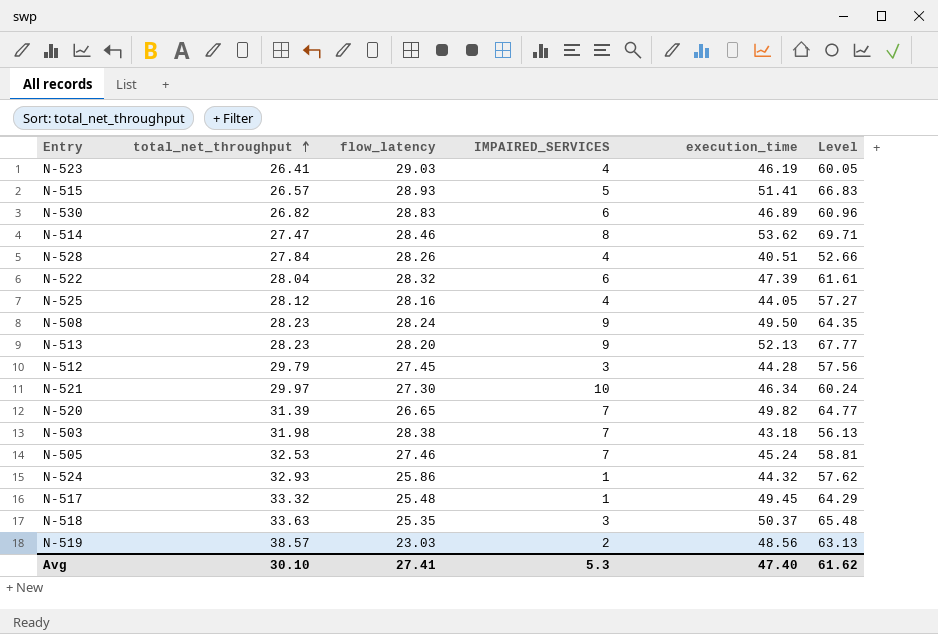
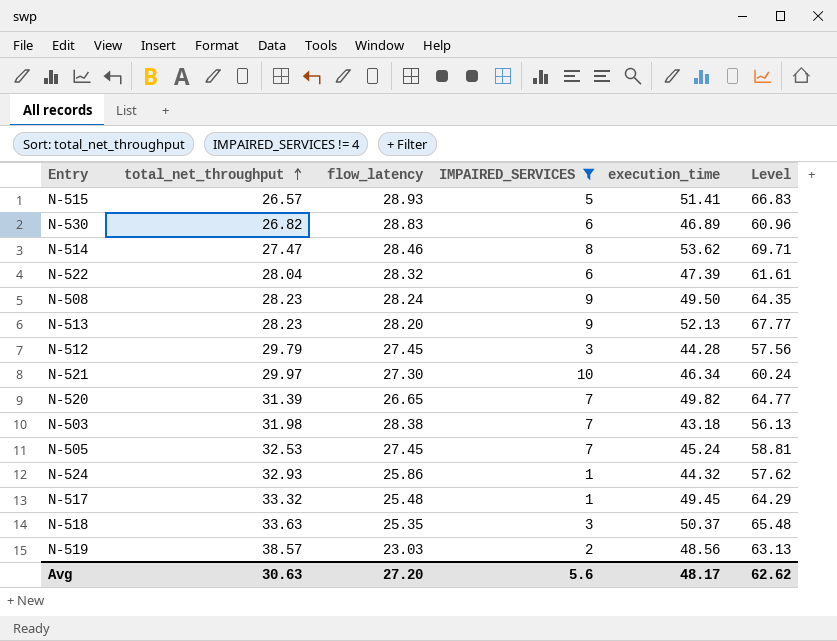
filter: none -> IMPAIRED_SERVICES != 4
N-505 | flow_latency: 27.46 -> 27.45
Avg | total_net_throughput: 30.10 -> 30.63
Avg | flow_latency: 27.41 -> 27.20
Avg | IMPAIRED_SERVICES: 5.3 -> 5.6
Avg | execution_time: 47.40 -> 48.17
Avg | Level: 61.62 -> 62.62

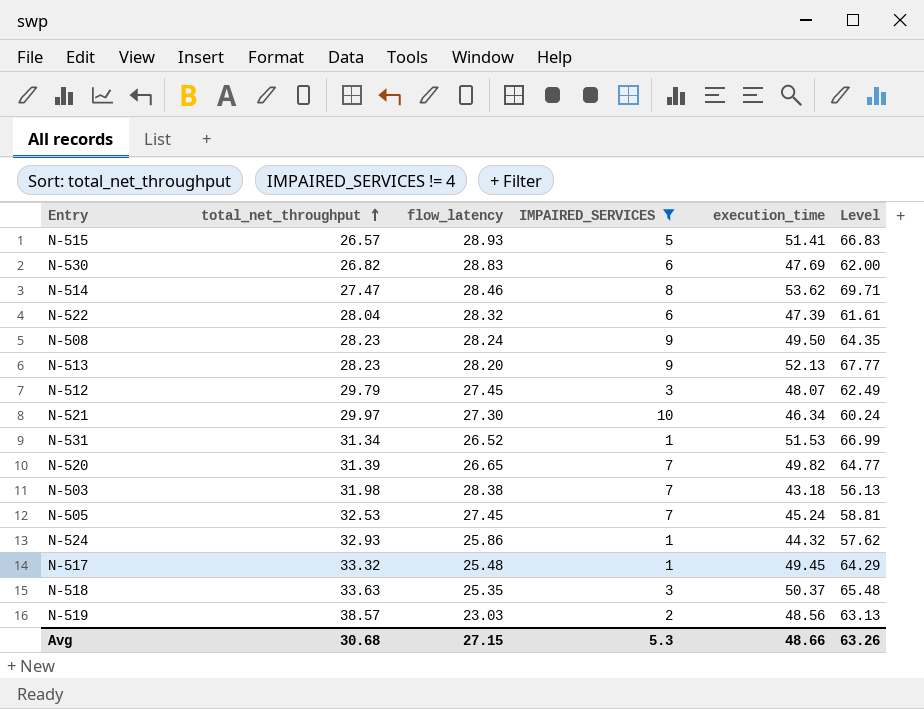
N-530 | execution_time: 46.89 -> 47.69
N-530 | Level: 60.96 -> 62.00
N-512 | execution_time: 44.28 -> 48.07
N-512 | Level: 57.56 -> 62.49
row N-531: none -> 31.34 | 26.52 | 1 | 51.53 | 66.99
Avg | total_net_throughput: 30.63 -> 30.68
Avg | flow_latency: 27.20 -> 27.15
Avg | IMPAIRED_SERVICES: 5.6 -> 5.3
Avg | execution_time: 48.17 -> 48.66
Avg | Level: 62.62 -> 63.26

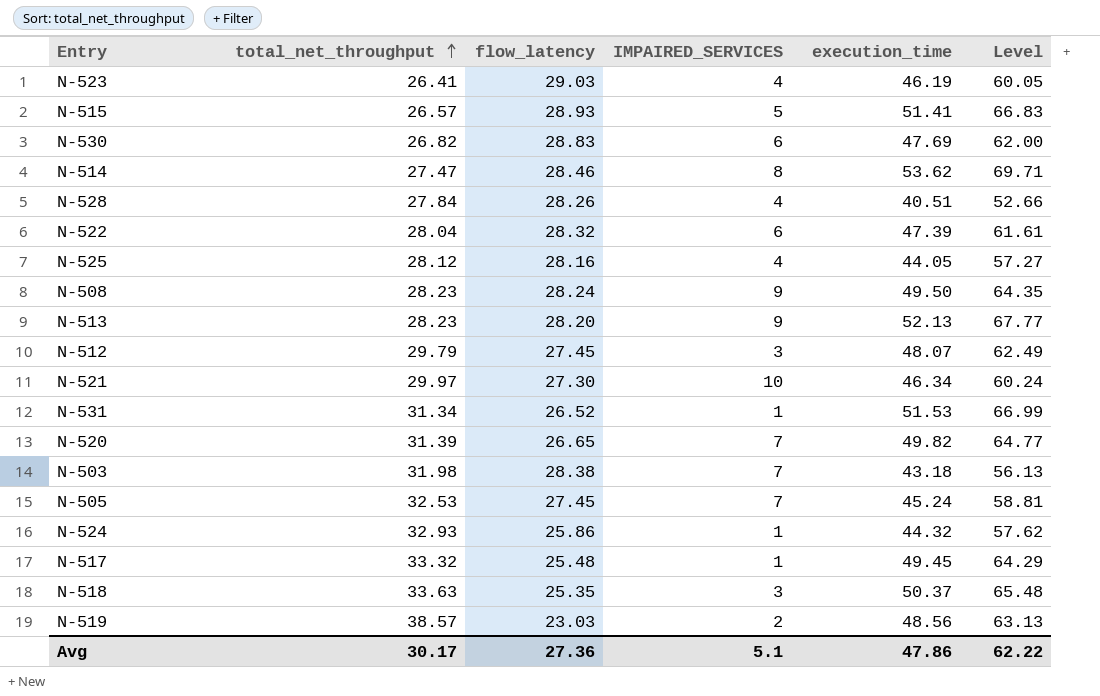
filter: IMPAIRED_SERVICES != 4 -> none
Avg | total_net_throughput: 30.68 -> 30.17
Avg | flow_latency: 27.15 -> 27.36
Avg | IMPAIRED_SERVICES: 5.3 -> 5.1
Avg | execution_time: 48.66 -> 47.86
Avg | Level: 63.26 -> 62.22

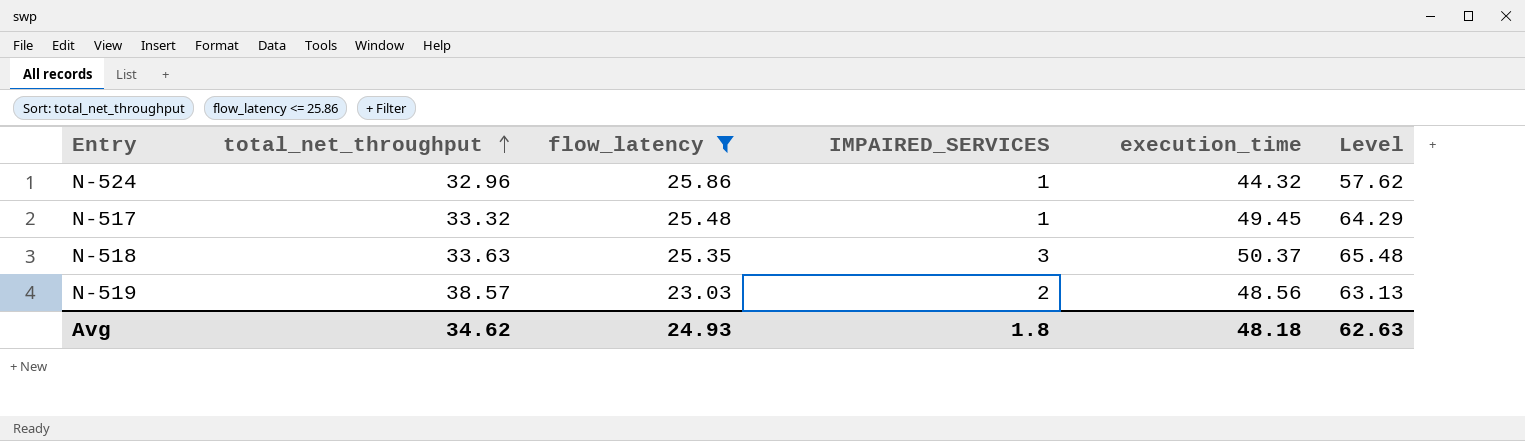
filter: none -> flow_latency <= 25.86
N-524 | total_net_throughput: 32.93 -> 32.96
Avg | total_net_throughput: 30.17 -> 34.62
Avg | flow_latency: 27.36 -> 24.93
Avg | IMPAIRED_SERVICES: 5.1 -> 1.8
Avg | execution_time: 47.86 -> 48.18
Avg | Level: 62.22 -> 62.63

